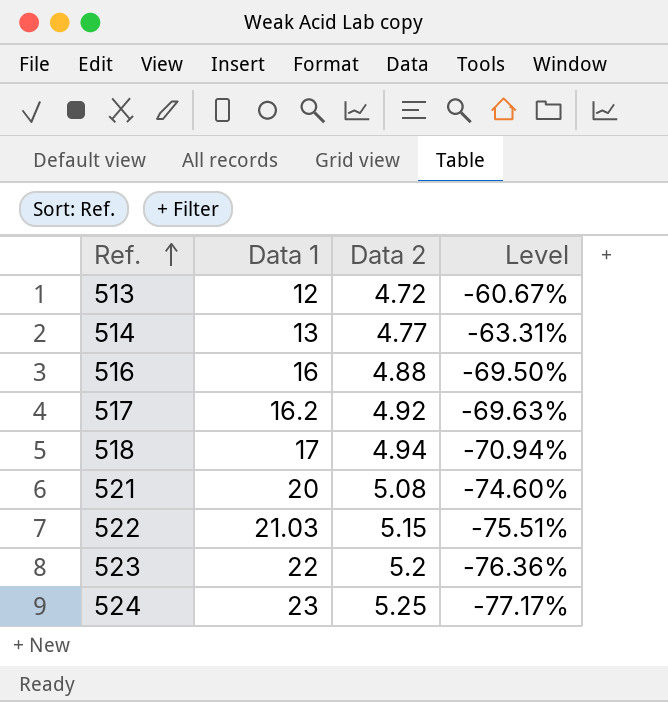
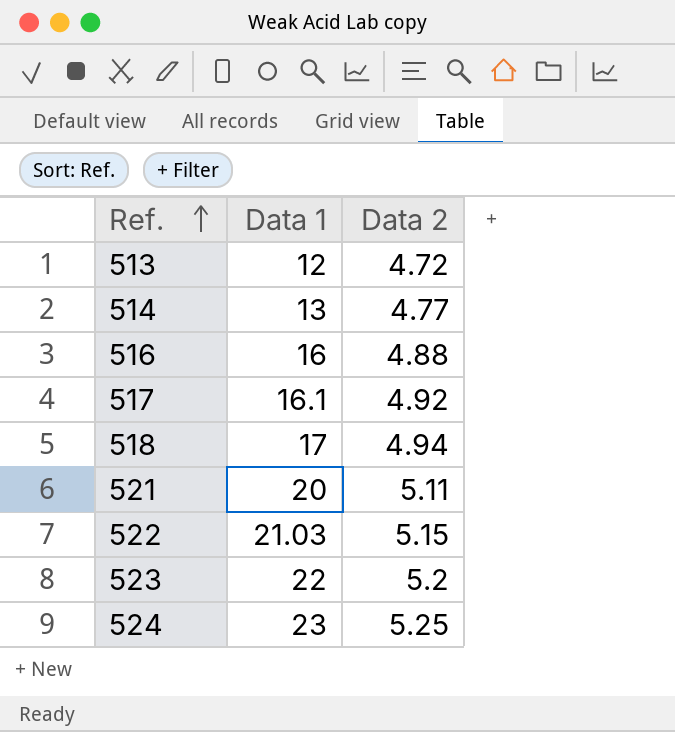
column Level | formula: ([Data 2] - [Data 1]) / [Data 1] -> none
517 | Data 1: 16.2 -> 16.1
521 | Data 2: 5.08 -> 5.11

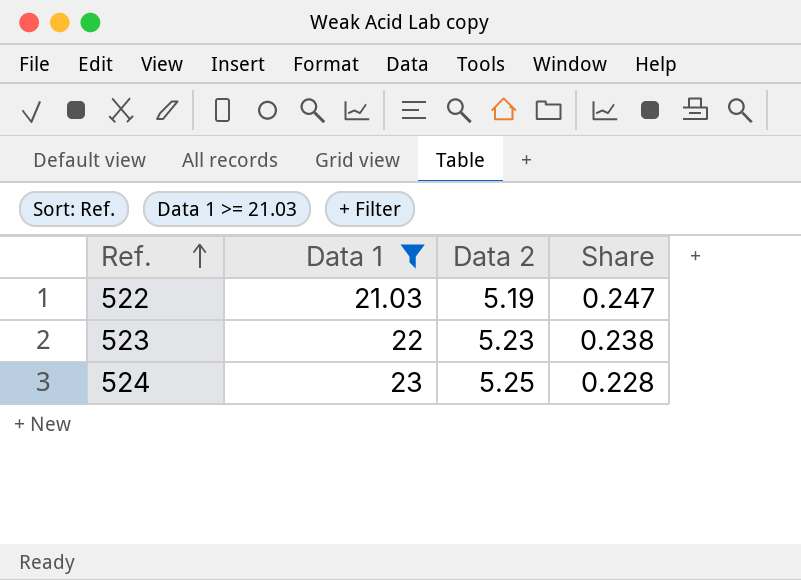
filter: none -> Data 1 >= 21.03
column Share | formula: none -> [Data 2] / [Data 1]
522 | Data 2: 5.15 -> 5.19
523 | Data 2: 5.2 -> 5.23

